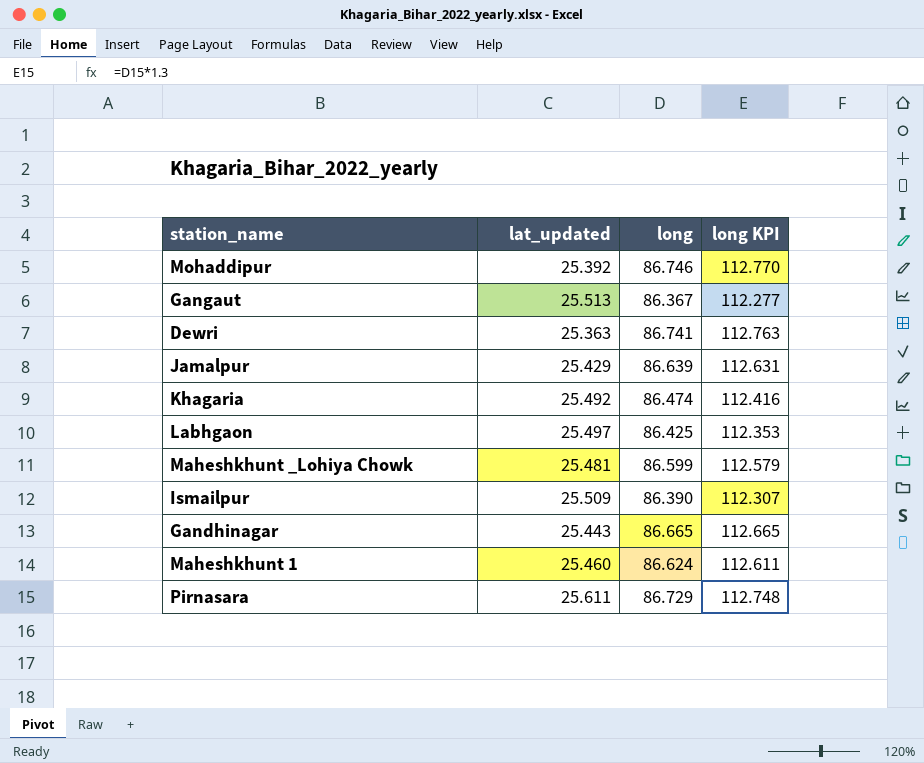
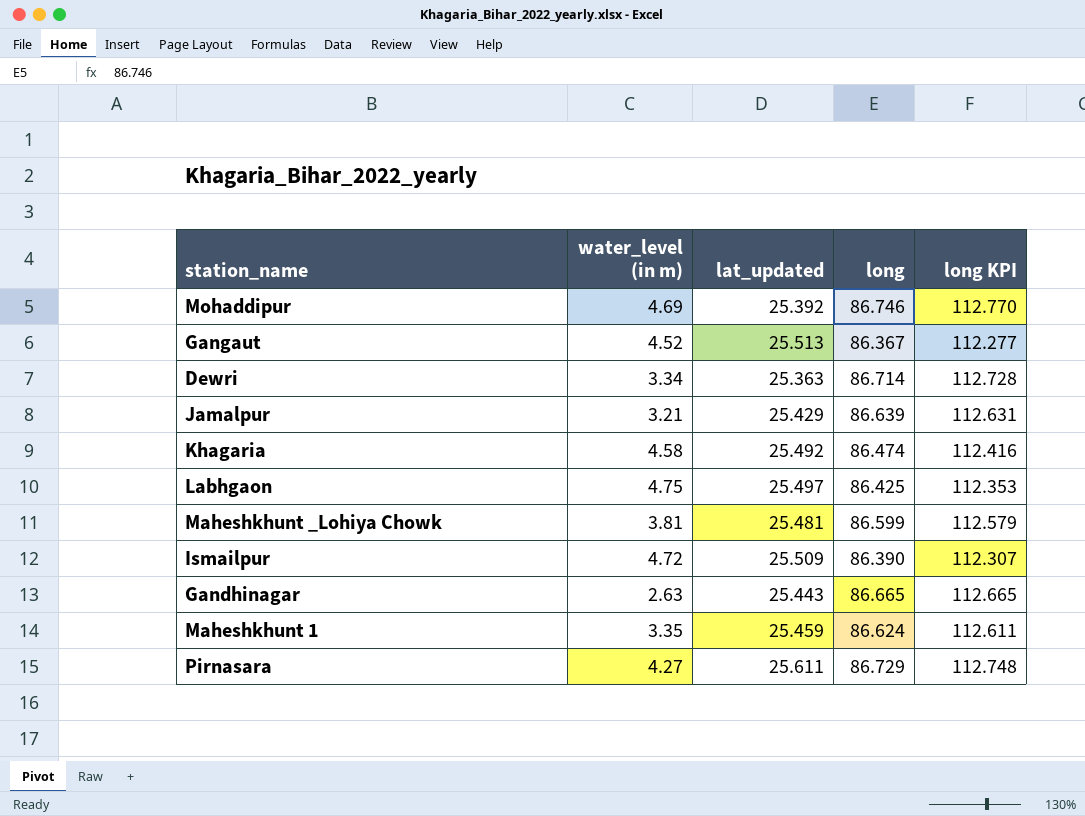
column water_level (in m) | position: none -> 2
Dewri | long: 86.741 -> 86.714
Dewri | long KPI: 112.763 -> 112.728
Maheshkhunt 1 | lat_updated: 25.460 -> 25.459

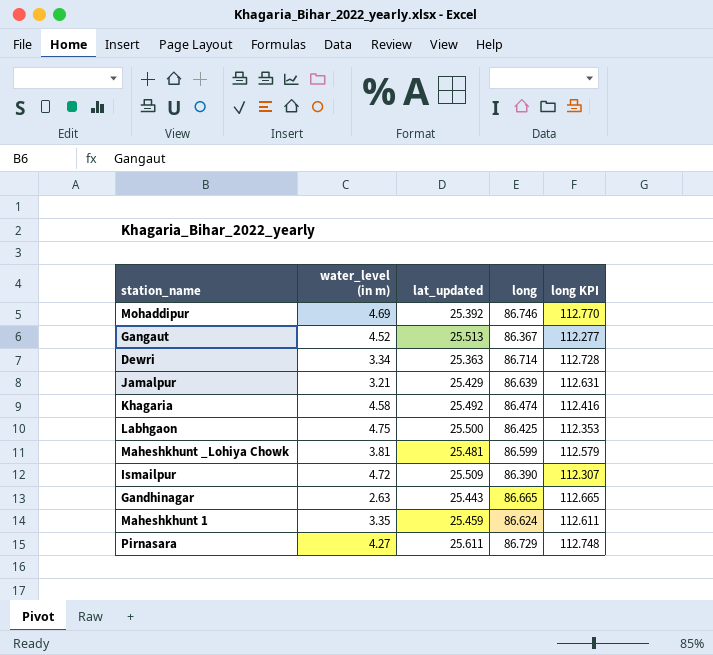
Labhgaon | lat_updated: 25.497 -> 25.500

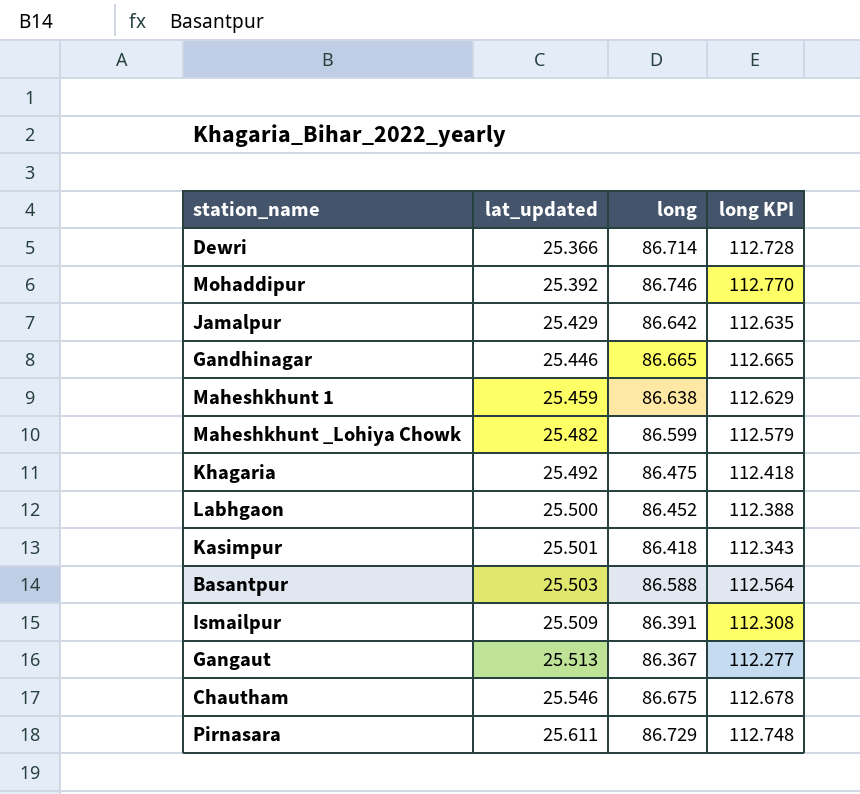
row order: none -> lat_updated ascending
column water_level (in m) | position: 2 -> none
Dewri | lat_updated: 25.363 -> 25.366
Jamalpur | long: 86.639 -> 86.642
Jamalpur | long KPI: 112.631 -> 112.635
Gandhinagar | lat_updated: 25.443 -> 25.446
Maheshkhunt 1 | long: 86.624 -> 86.638
Maheshkhunt 1 | long KPI: 112.611 -> 112.629
Maheshkhunt _Lohiya Chowk | lat_updated: 25.481 -> 25.482
Khagaria | long: 86.474 -> 86.475
Khagaria | long KPI: 112.416 -> 112.418
Labhgaon | long: 86.425 -> 86.452
Labhgaon | long KPI: 112.353 -> 112.388
row Kasimpur: none -> 25.501 | 86.418 | 112.343
row Basantpur: none -> 25.503 | 86.588 | 112.564
Ismailpur | long: 86.390 -> 86.391
Ismailpur | long KPI: 112.307 -> 112.308
row Chautham: none -> 25.546 | 86.675 | 112.678

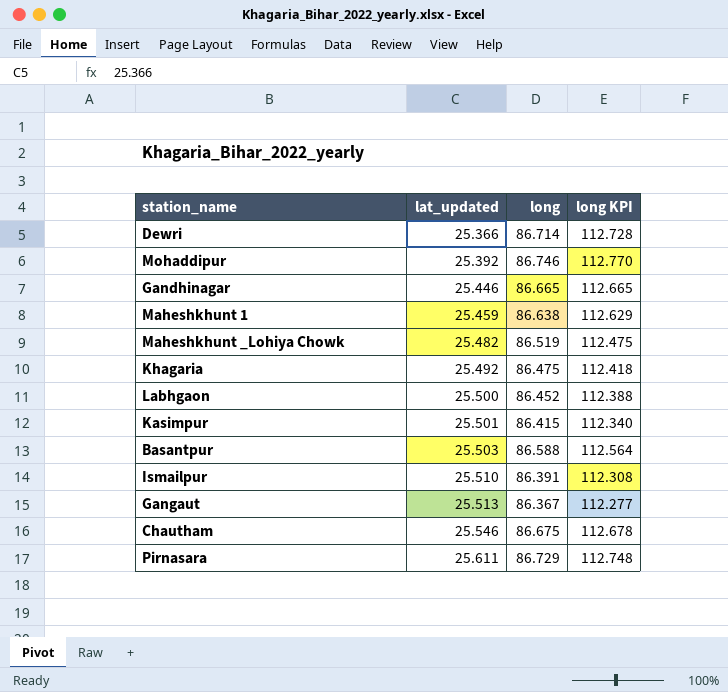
row Jamalpur: 25.429 | 86.642 | 112.635 -> none
Maheshkhunt _Lohiya Chowk | long: 86.599 -> 86.519
Maheshkhunt _Lohiya Chowk | long KPI: 112.579 -> 112.475
Kasimpur | long: 86.418 -> 86.415
Kasimpur | long KPI: 112.343 -> 112.340
Ismailpur | lat_updated: 25.509 -> 25.510

